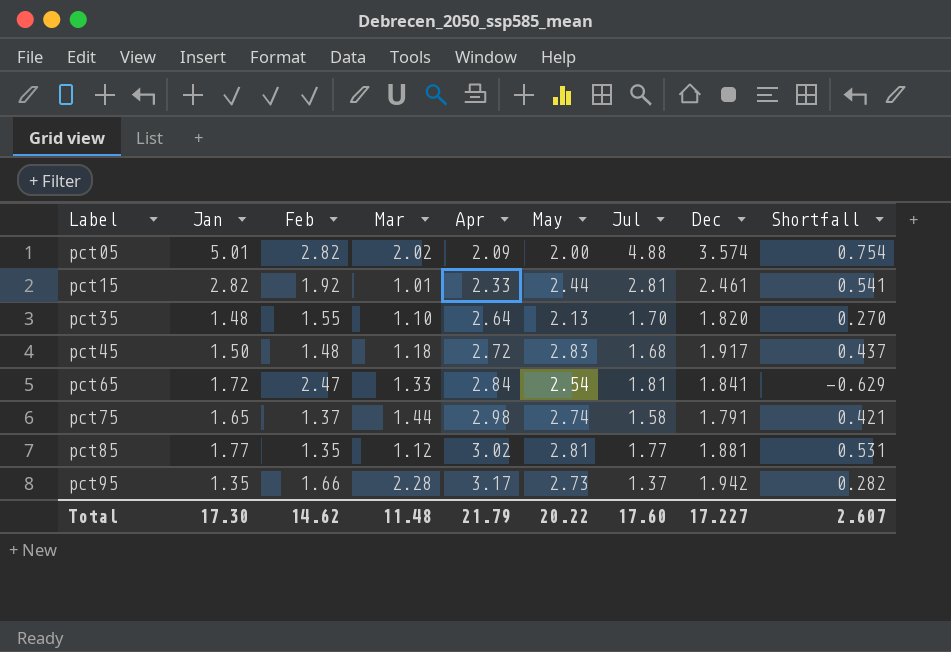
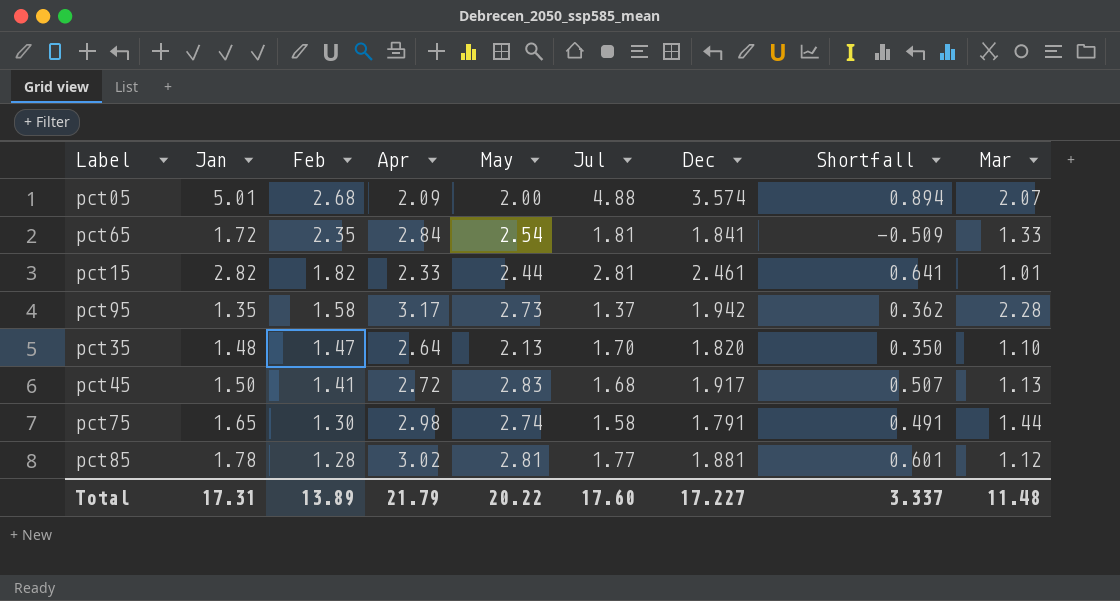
row order: Label ascending -> Feb descending
column Mar | position: 4 -> 9
pct05 | Feb: 2.82 -> 2.68
pct05 | Shortfall: 0.754 -> 0.894
pct05 | Mar: 2.02 -> 2.07
pct65 | Feb: 2.47 -> 2.35
pct65 | Shortfall: -0.629 -> -0.509
pct15 | Feb: 1.92 -> 1.82
pct15 | Shortfall: 0.541 -> 0.641
pct95 | Feb: 1.66 -> 1.58
pct95 | Shortfall: 0.282 -> 0.362
pct35 | Feb: 1.55 -> 1.47
pct35 | Shortfall: 0.270 -> 0.350
pct45 | Feb: 1.48 -> 1.41
pct45 | Shortfall: 0.437 -> 0.507
pct45 | Mar: 1.18 -> 1.13
pct75 | Feb: 1.37 -> 1.30
pct75 | Shortfall: 0.421 -> 0.491
pct85 | Jan: 1.77 -> 1.78
pct85 | Feb: 1.35 -> 1.28
pct85 | Shortfall: 0.531 -> 0.601
Total | Jan: 17.30 -> 17.31
Total | Feb: 14.62 -> 13.89
Total | Shortfall: 2.607 -> 3.337

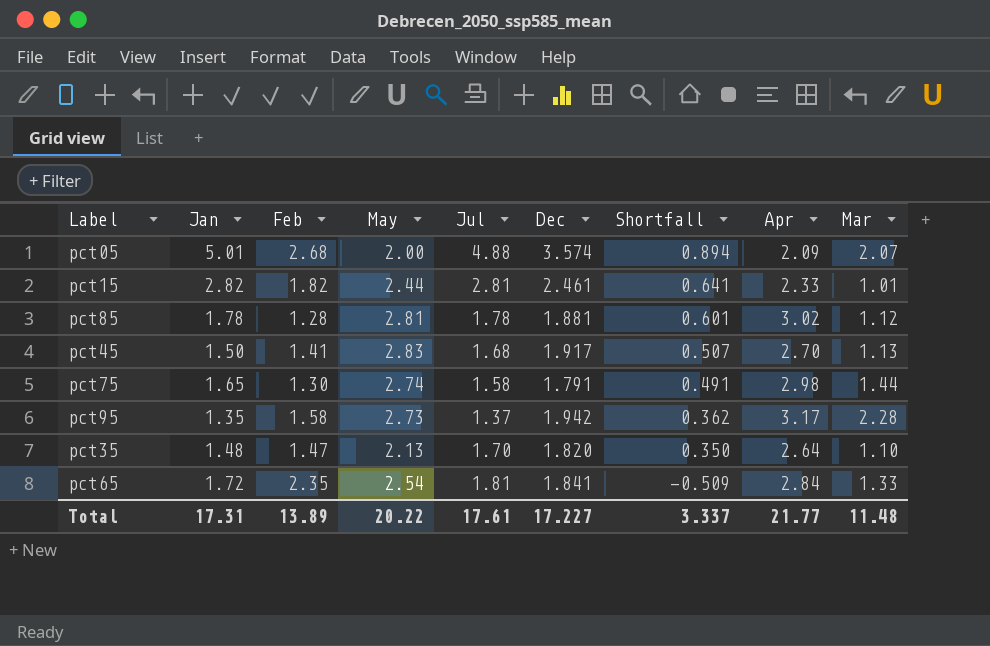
row order: Feb descending -> Shortfall descending
column Apr | position: 4 -> 8
pct85 | Jul: 1.77 -> 1.78
pct45 | Apr: 2.72 -> 2.70
Total | Jul: 17.60 -> 17.61
Total | Apr: 21.79 -> 21.77

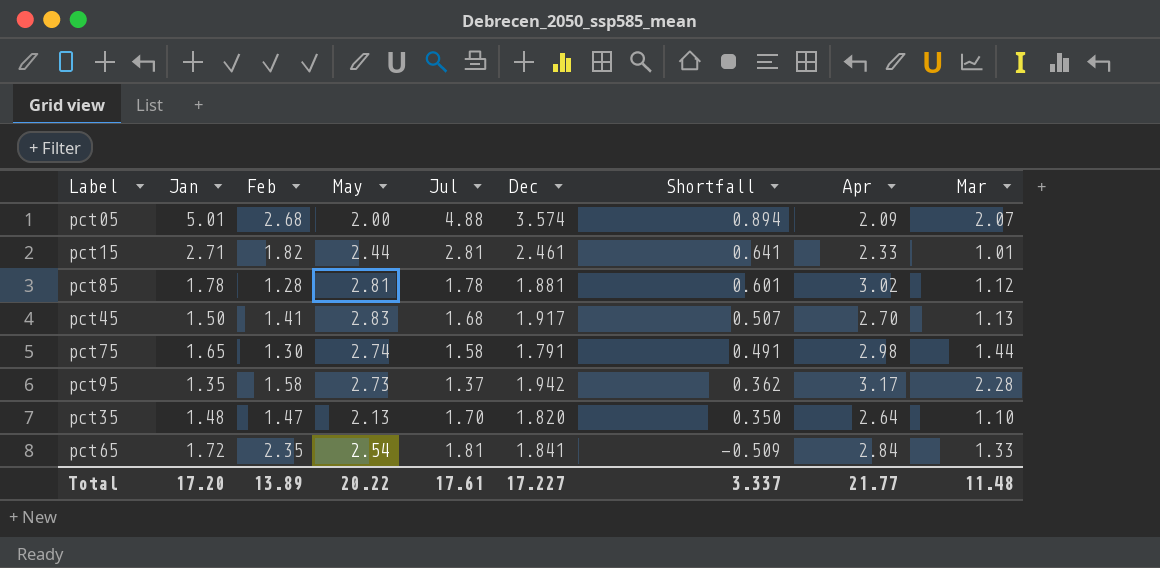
pct15 | Jan: 2.82 -> 2.71
Total | Jan: 17.31 -> 17.20

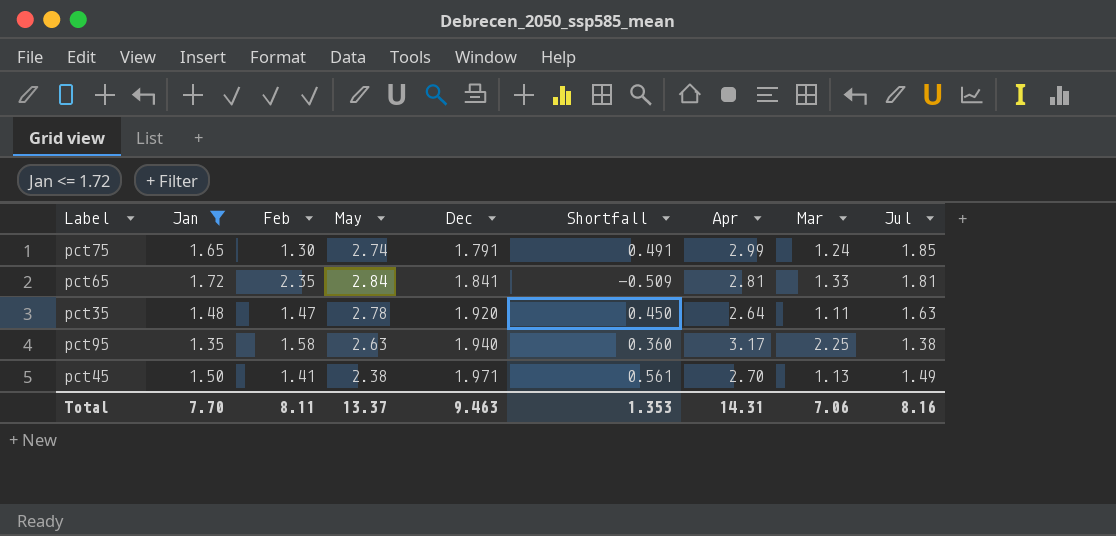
filter: none -> Jan <= 1.72
row order: Shortfall descending -> Dec ascending
column Jul | position: 5 -> 9
pct75 | Apr: 2.98 -> 2.99
pct75 | Mar: 1.44 -> 1.24
pct75 | Jul: 1.58 -> 1.85
pct65 | May: 2.54 -> 2.84
pct65 | Apr: 2.84 -> 2.81
pct35 | May: 2.13 -> 2.78
pct35 | Dec: 1.820 -> 1.920
pct35 | Shortfall: 0.350 -> 0.450
pct35 | Mar: 1.10 -> 1.11
pct35 | Jul: 1.70 -> 1.63
pct95 | May: 2.73 -> 2.63
pct95 | Dec: 1.942 -> 1.940
pct95 | Shortfall: 0.362 -> 0.360
pct95 | Mar: 2.28 -> 2.25
pct95 | Jul: 1.37 -> 1.38
pct45 | May: 2.83 -> 2.38
pct45 | Dec: 1.917 -> 1.971
pct45 | Shortfall: 0.507 -> 0.561
pct45 | Jul: 1.68 -> 1.49
Total | Jan: 17.20 -> 7.70
Total | Feb: 13.89 -> 8.11
Total | May: 20.22 -> 13.37
Total | Dec: 17.227 -> 9.463
Total | Shortfall: 3.337 -> 1.353
Total | Apr: 21.77 -> 14.31
Total | Mar: 11.48 -> 7.06
Total | Jul: 17.61 -> 8.16

